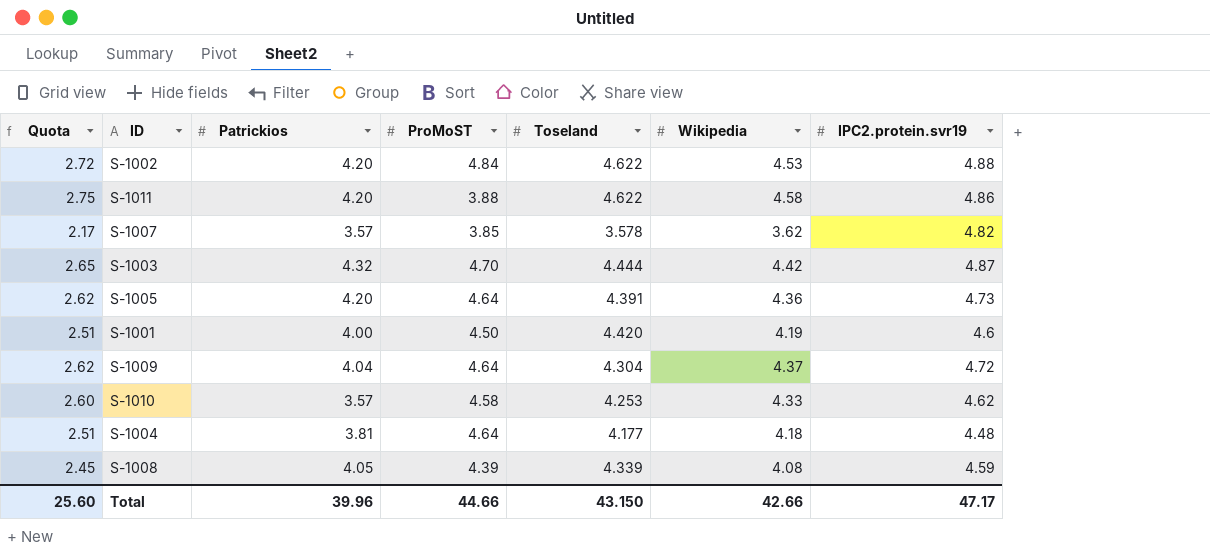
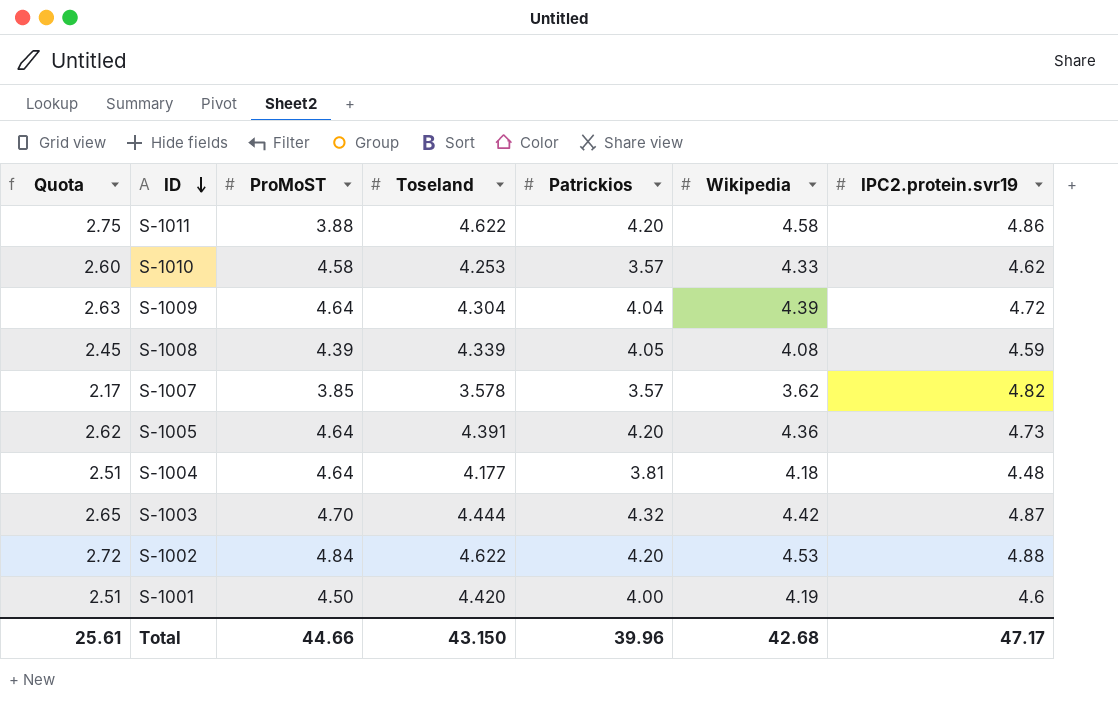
row order: none -> ID descending
column Patrickios | position: 3 -> 5
S-1009 | Quota: 2.62 -> 2.63
S-1009 | Wikipedia: 4.37 -> 4.39
Total | Quota: 25.60 -> 25.61
Total | Wikipedia: 42.66 -> 42.68

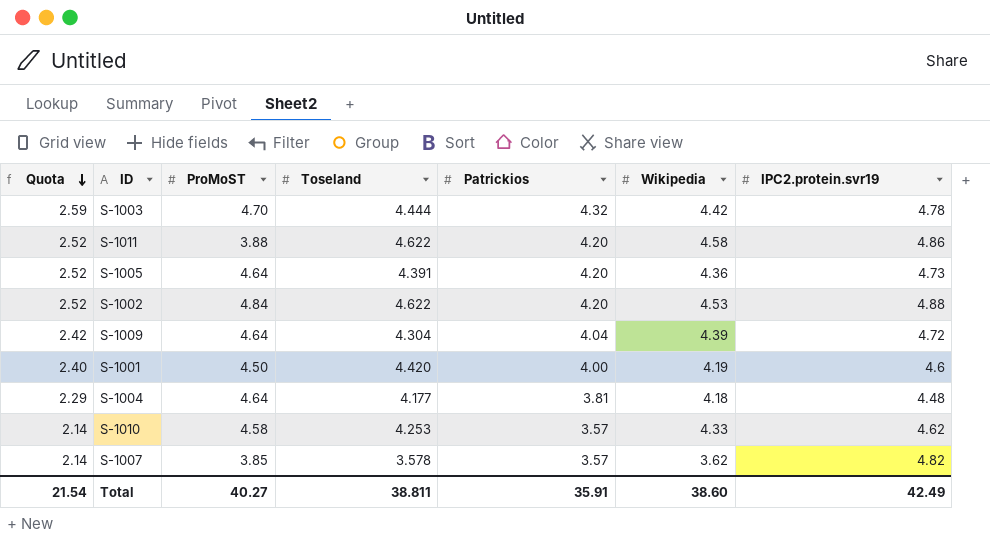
row order: ID descending -> Quota descending
column Quota | formula: [Wikipedia] * 0.6 -> [Patrickios] * 0.6
row S-1008: 2.45 | 4.39 | 4.339 | 4.05 | 4.08 | 4.59 -> none
S-1003 | IPC2.protein.svr19: 4.87 -> 4.78
Total | Quota: 25.61 -> 21.54
Total | ProMoST: 44.66 -> 40.27
Total | Toseland: 43.150 -> 38.811
Total | Patrickios: 39.96 -> 35.91
Total | Wikipedia: 42.68 -> 38.60
Total | IPC2.protein.svr19: 47.17 -> 42.49

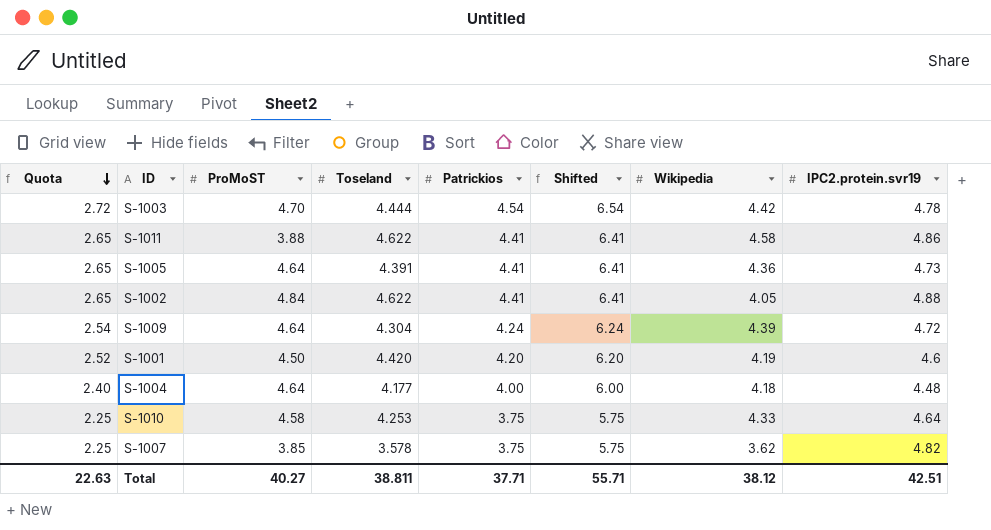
column Shifted | formula: none -> [Patrickios] + 2
S-1003 | Quota: 2.59 -> 2.72
S-1003 | Patrickios: 4.32 -> 4.54
S-1011 | Quota: 2.52 -> 2.65
S-1011 | Patrickios: 4.20 -> 4.41
S-1005 | Quota: 2.52 -> 2.65
S-1005 | Patrickios: 4.20 -> 4.41
S-1002 | Quota: 2.52 -> 2.65
S-1002 | Patrickios: 4.20 -> 4.41
S-1002 | Wikipedia: 4.53 -> 4.05
S-1009 | Quota: 2.42 -> 2.54
S-1009 | Patrickios: 4.04 -> 4.24
S-1001 | Quota: 2.40 -> 2.52
S-1001 | Patrickios: 4.00 -> 4.20
S-1004 | Quota: 2.29 -> 2.40
S-1004 | Patrickios: 3.81 -> 4.00
S-1010 | Quota: 2.14 -> 2.25
S-1010 | Patrickios: 3.57 -> 3.75
S-1010 | IPC2.protein.svr19: 4.62 -> 4.64
S-1007 | Quota: 2.14 -> 2.25
S-1007 | Patrickios: 3.57 -> 3.75
Total | Quota: 21.54 -> 22.63
Total | Patrickios: 35.91 -> 37.71
Total | Wikipedia: 38.60 -> 38.12
Total | IPC2.protein.svr19: 42.49 -> 42.51

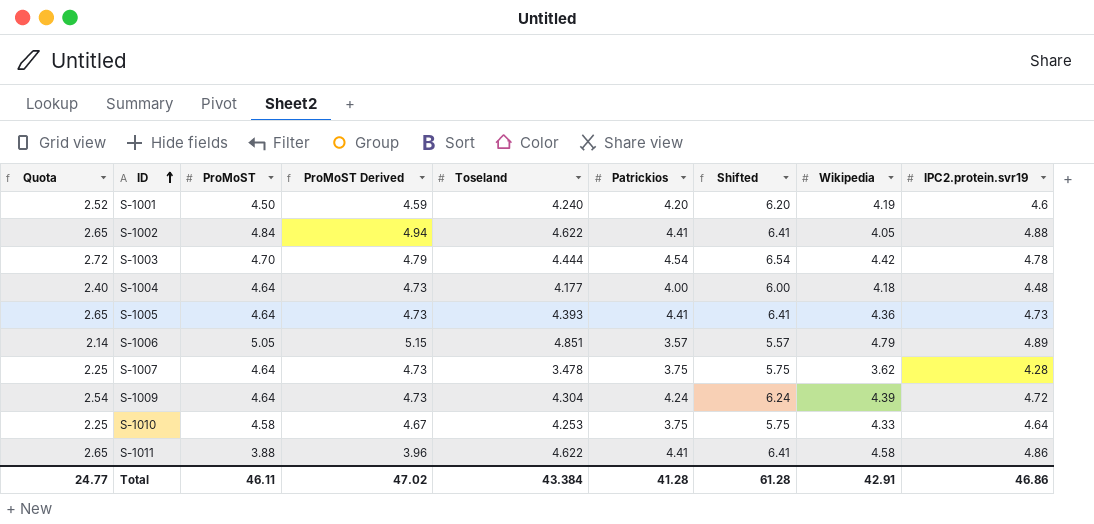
row order: Quota descending -> ID ascending
column ProMoST Derived | formula: none -> [ProMoST] * 1.02
S-1001 | Toseland: 4.420 -> 4.240
S-1005 | Toseland: 4.391 -> 4.393
row S-1006: none -> 2.14 | 5.05 | 5.15 | 4.851 | 3.57 | 5.57 | 4.79 | 4.89
S-1007 | ProMoST: 3.85 -> 4.64
S-1007 | Toseland: 3.578 -> 3.478
S-1007 | IPC2.protein.svr19: 4.82 -> 4.28
Total | Quota: 22.63 -> 24.77
Total | ProMoST: 40.27 -> 46.11
Total | Toseland: 38.811 -> 43.384
Total | Patrickios: 37.71 -> 41.28
Total | Shifted: 55.71 -> 61.28
Total | Wikipedia: 38.12 -> 42.91
Total | IPC2.protein.svr19: 42.51 -> 46.86

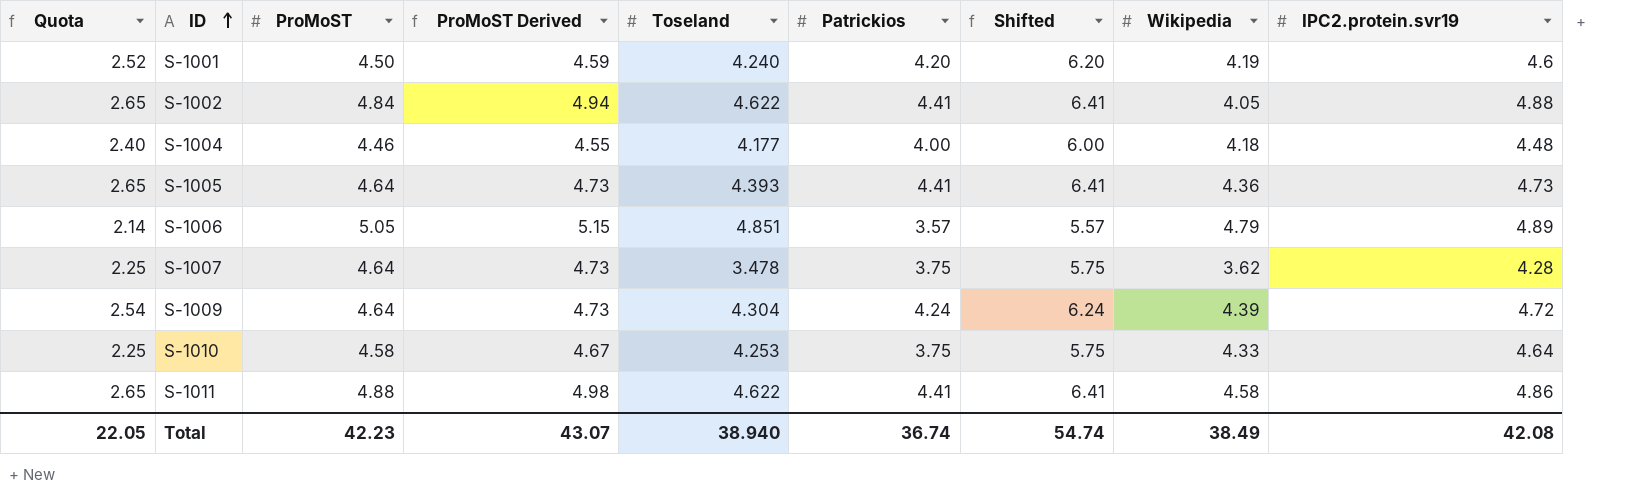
row S-1003: 2.72 | 4.70 | 4.79 | 4.444 | 4.54 | 6.54 | 4.42 | 4.78 -> none
S-1004 | ProMoST: 4.64 -> 4.46
S-1004 | ProMoST Derived: 4.73 -> 4.55
S-1011 | ProMoST: 3.88 -> 4.88
S-1011 | ProMoST Derived: 3.96 -> 4.98
Total | Quota: 24.77 -> 22.05
Total | ProMoST: 46.11 -> 42.23
Total | ProMoST Derived: 47.02 -> 43.07
Total | Toseland: 43.384 -> 38.940
Total | Patrickios: 41.28 -> 36.74
Total | Shifted: 61.28 -> 54.74
Total | Wikipedia: 42.91 -> 38.49
Total | IPC2.protein.svr19: 46.86 -> 42.08

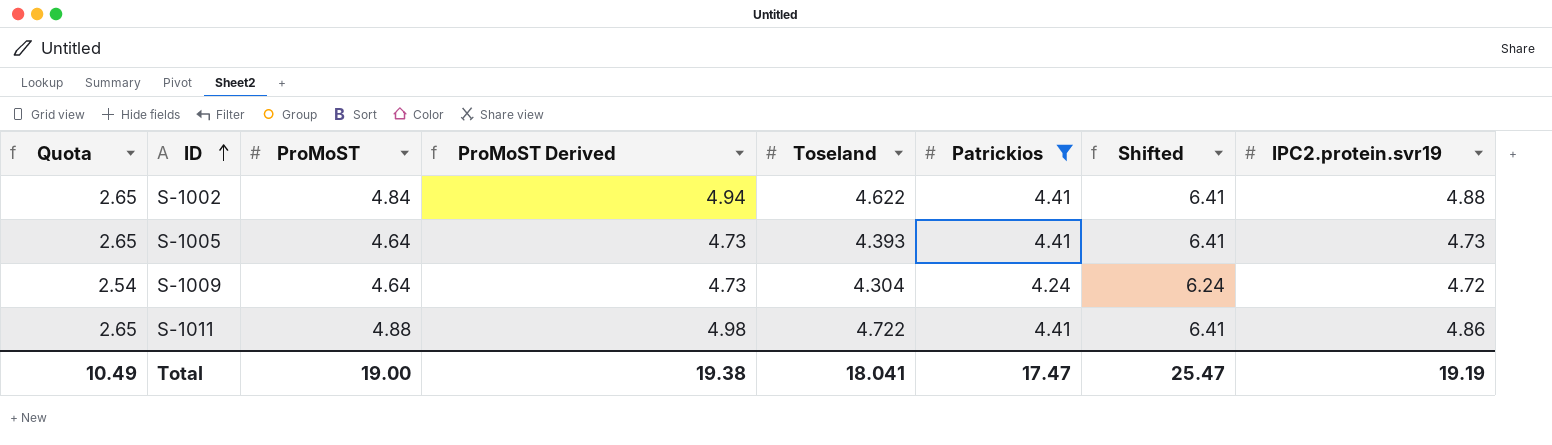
filter: none -> Patrickios >= 4.24
column Wikipedia | position: 8 -> none
S-1011 | Toseland: 4.622 -> 4.722
Total | Quota: 22.05 -> 10.49
Total | ProMoST: 42.23 -> 19.00
Total | ProMoST Derived: 43.07 -> 19.38
Total | Toseland: 38.940 -> 18.041
Total | Patrickios: 36.74 -> 17.47
Total | Shifted: 54.74 -> 25.47
Total | IPC2.protein.svr19: 42.08 -> 19.19

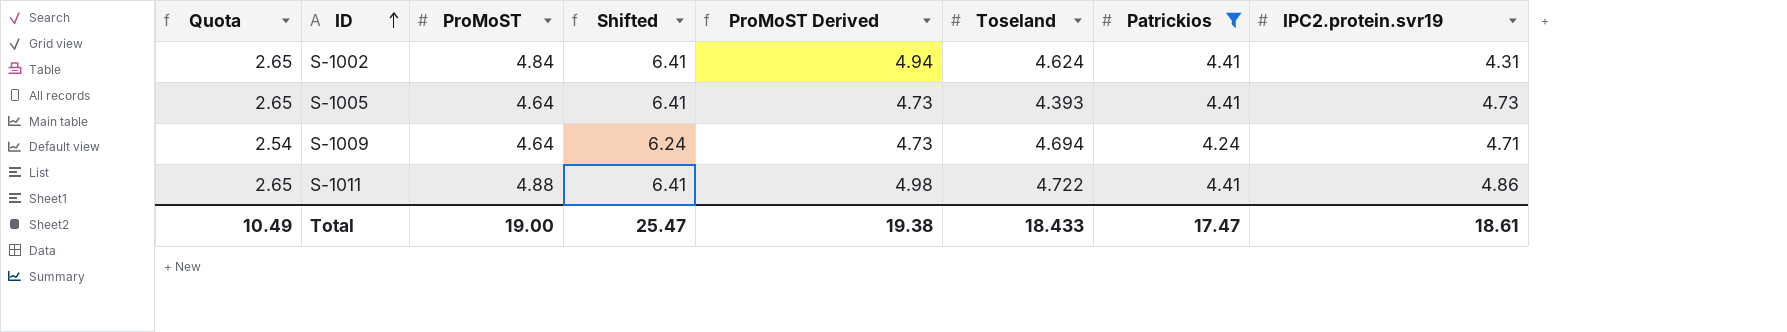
column Shifted | position: 7 -> 4
S-1002 | Toseland: 4.622 -> 4.624
S-1002 | IPC2.protein.svr19: 4.88 -> 4.31
S-1009 | Toseland: 4.304 -> 4.694
S-1009 | IPC2.protein.svr19: 4.72 -> 4.71
Total | Toseland: 18.041 -> 18.433
Total | IPC2.protein.svr19: 19.19 -> 18.61

